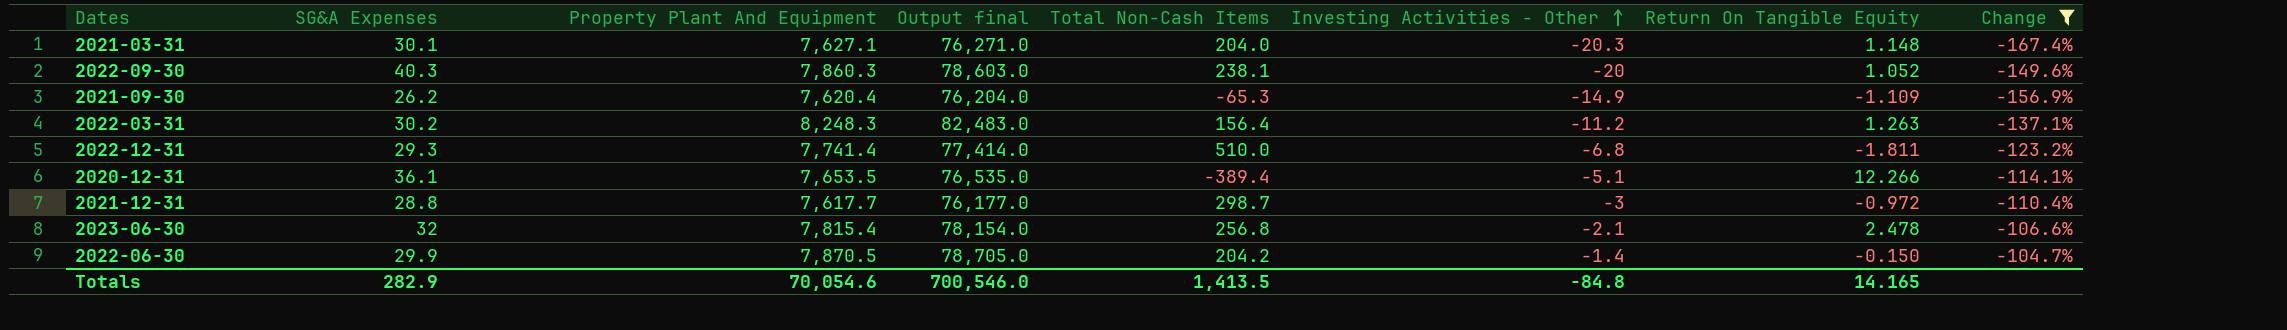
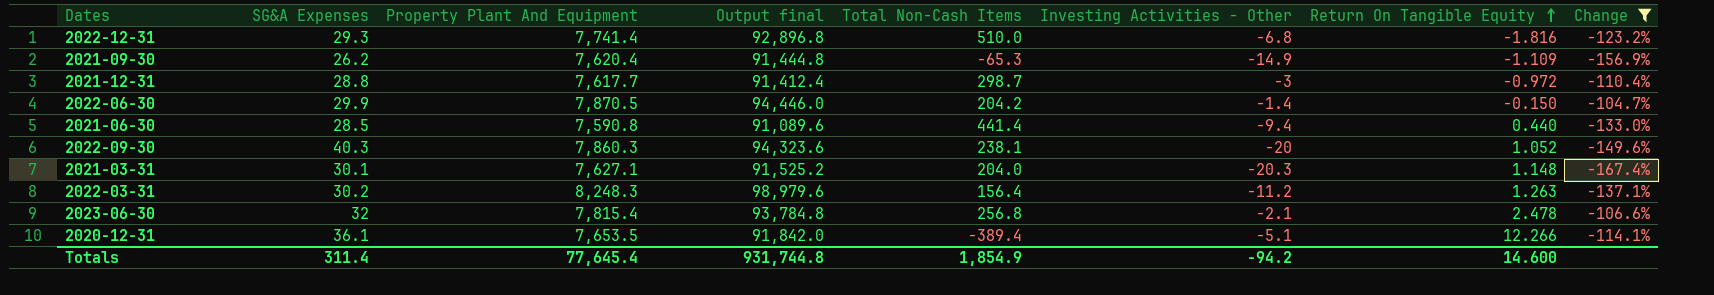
row order: Investing Activities - Other ascending -> Return On Tangible Equity ascending
column Output final | formula: [Property Plant And Equipment] * 10 -> [Property Plant And Equipment] * 12
2022-12-31 | Return On Tangible Equity: -1.811 -> -1.816
row 2021-06-30: none -> 28.5 | 7,590.8 | 91,089.6 | 441.4 | -9.4 | 0.440 | -133.0%
Totals | SG&A Expenses: 282.9 -> 311.4
Totals | Property Plant And Equipment: 70,054.6 -> 77,645.4
Totals | Output final: 700,546.0 -> 931,744.8
Totals | Total Non-Cash Items: 1,413.5 -> 1,854.9
Totals | Investing Activities - Other: -84.8 -> -94.2
Totals | Return On Tangible Equity: 14.165 -> 14.600

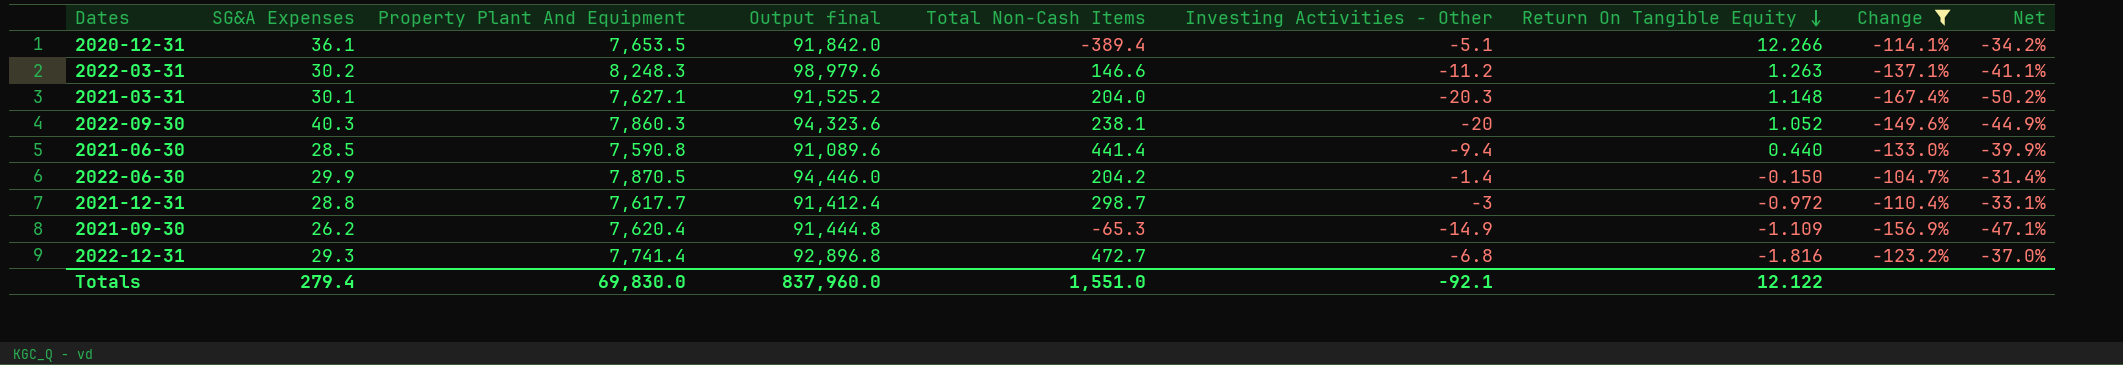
row order: Return On Tangible Equity ascending -> Return On Tangible Equity descending
column Net | formula: none -> [Change] * 0.3
row 2023-06-30: 32 | 7,815.4 | 93,784.8 | 256.8 | -2.1 | 2.478 | -106.6% -> none
2022-03-31 | Total Non-Cash Items: 156.4 -> 146.6
2022-12-31 | Total Non-Cash Items: 510.0 -> 472.7
Totals | SG&A Expenses: 311.4 -> 279.4
Totals | Property Plant And Equipment: 77,645.4 -> 69,830.0
Totals | Output final: 931,744.8 -> 837,960.0
Totals | Total Non-Cash Items: 1,854.9 -> 1,551.0
Totals | Investing Activities - Other: -94.2 -> -92.1
Totals | Return On Tangible Equity: 14.600 -> 12.122

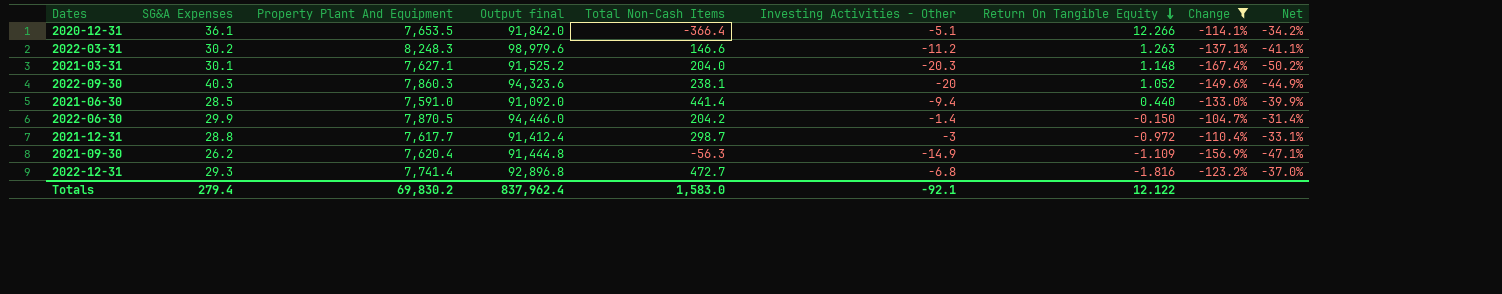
2020-12-31 | Total Non-Cash Items: -389.4 -> -366.4
2021-06-30 | Property Plant And Equipment: 7,590.8 -> 7,591.0
2021-06-30 | Output final: 91,089.6 -> 91,092.0
2021-09-30 | Total Non-Cash Items: -65.3 -> -56.3
Totals | Property Plant And Equipment: 69,830.0 -> 69,830.2
Totals | Output final: 837,960.0 -> 837,962.4
Totals | Total Non-Cash Items: 1,551.0 -> 1,583.0

